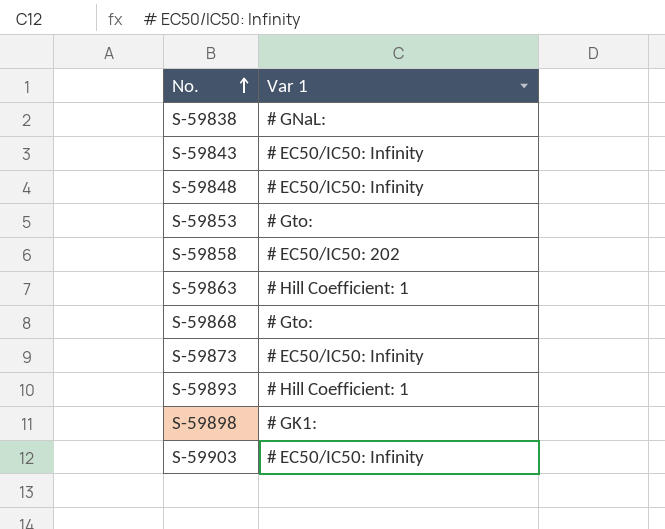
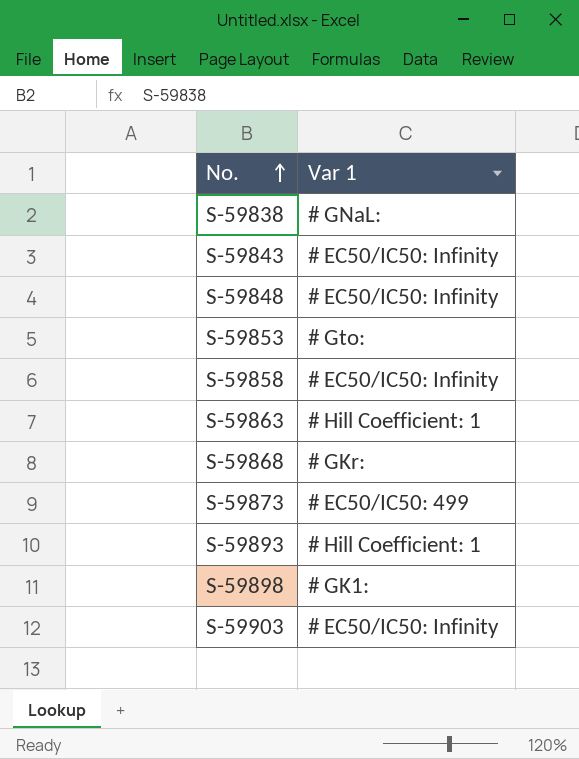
S-59858 | Var 1: # EC50/IC50: 202 -> # EC50/IC50: Infinity
S-59868 | Var 1: # Gto: -> # GKr:
S-59873 | Var 1: # EC50/IC50: Infinity -> # EC50/IC50: 499

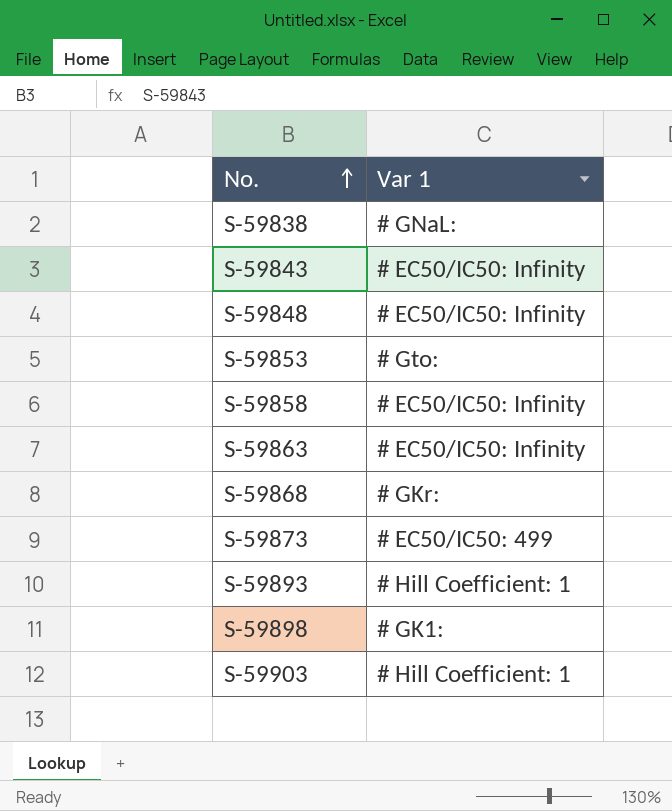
S-59863 | Var 1: # Hill Coefficient: 1 -> # EC50/IC50: Infinity
S-59903 | Var 1: # EC50/IC50: Infinity -> # Hill Coefficient: 1

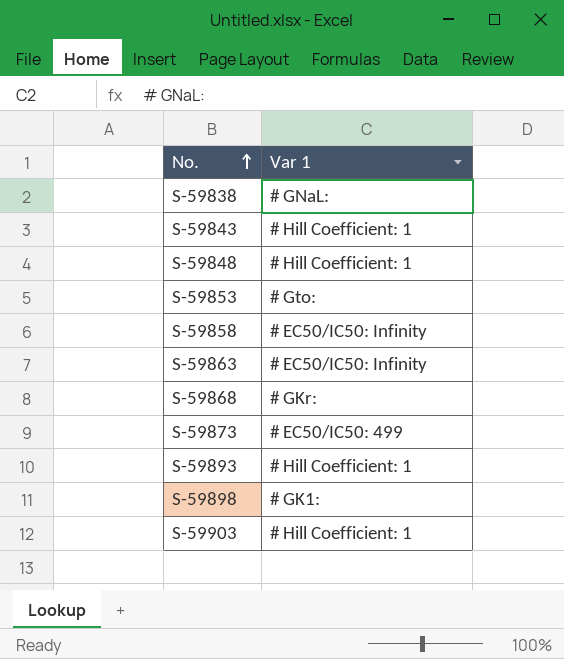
S-59843 | Var 1: # EC50/IC50: Infinity -> # Hill Coefficient: 1
S-59848 | Var 1: # EC50/IC50: Infinity -> # Hill Coefficient: 1

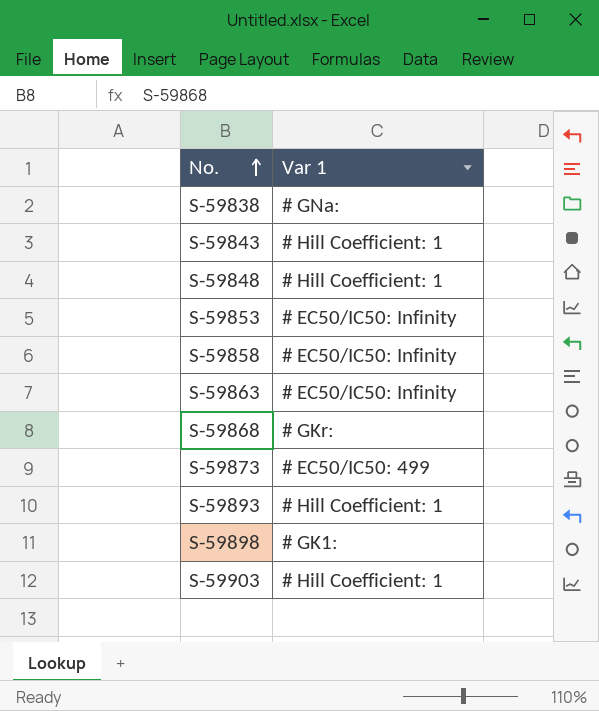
S-59838 | Var 1: # GNaL: -> # GNa:
S-59853 | Var 1: # Gto: -> # EC50/IC50: Infinity

